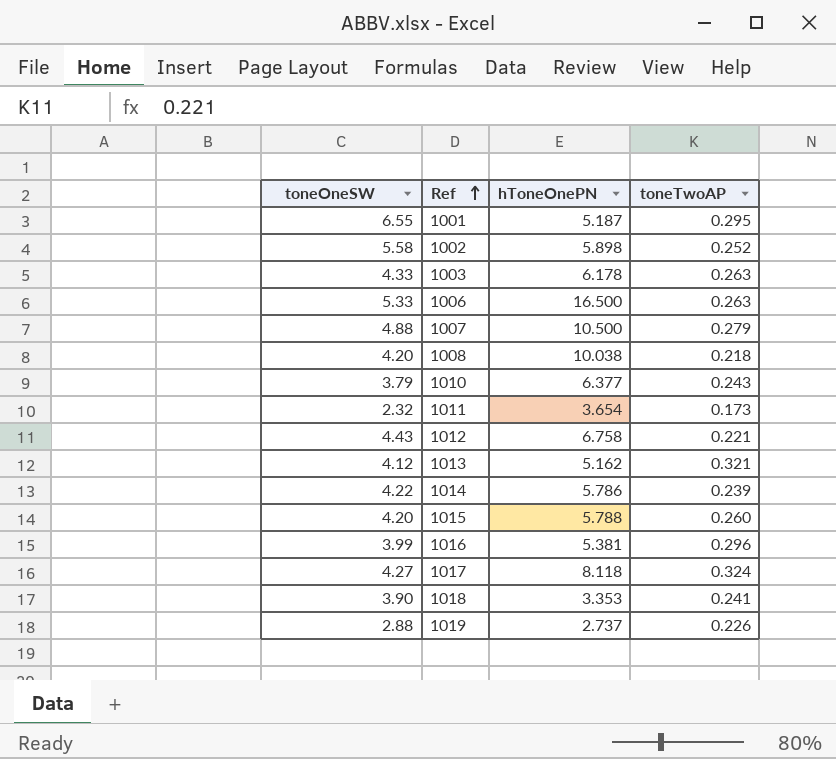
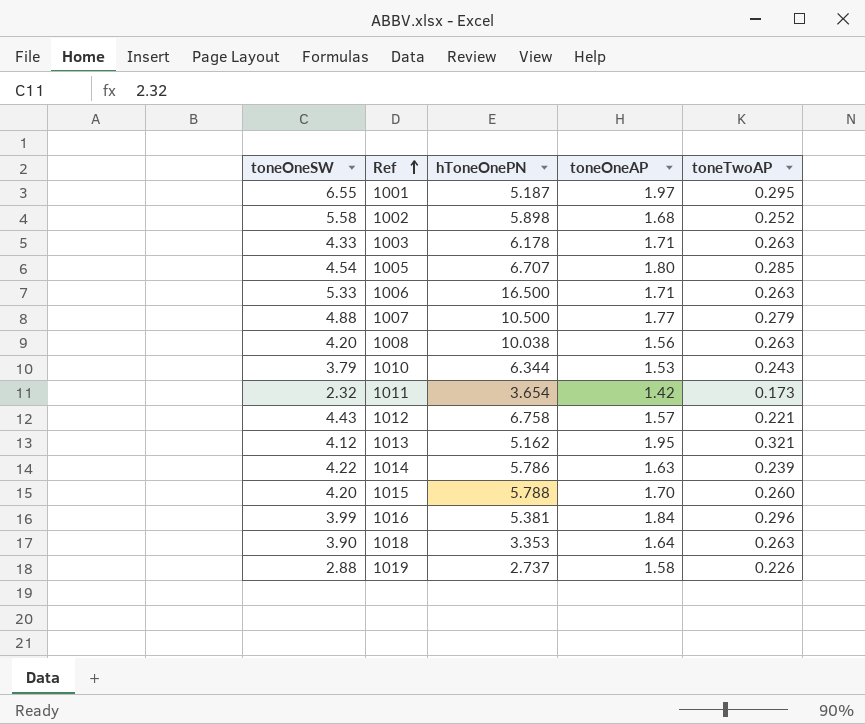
column toneOneAP | position: none -> 4
row 1017: 4.27 | 8.118 | 0.324 -> none
row 1005: none -> 4.54 | 6.707 | 1.80 | 0.285
1008 | toneTwoAP: 0.218 -> 0.263
1010 | hToneOnePN: 6.377 -> 6.344
1018 | toneTwoAP: 0.241 -> 0.263

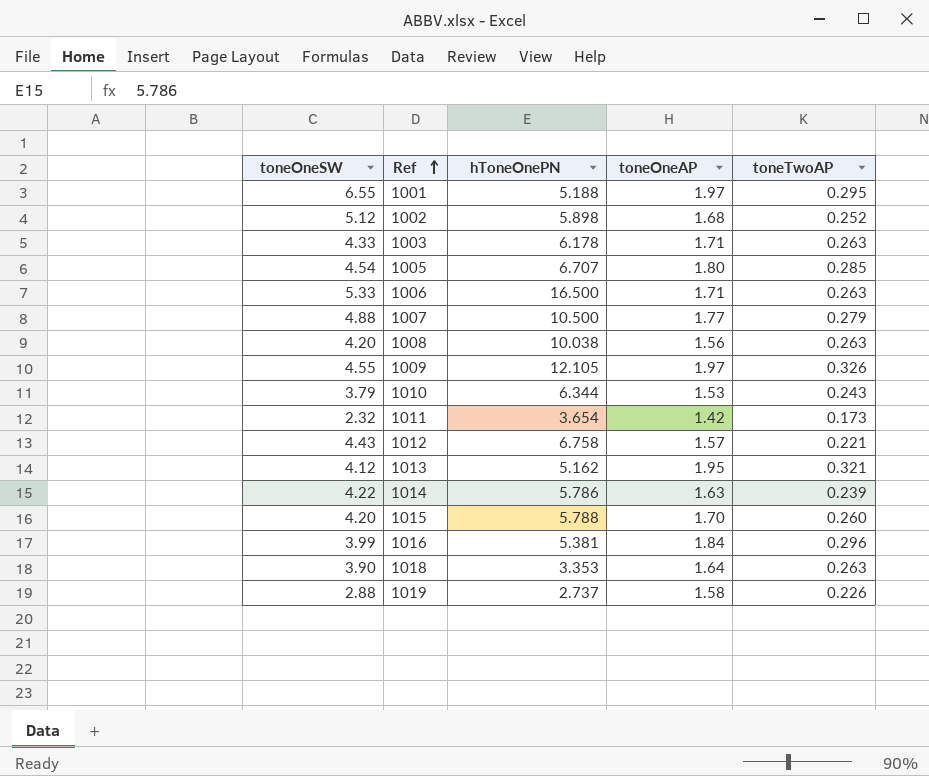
1001 | hToneOnePN: 5.187 -> 5.188
1002 | toneOneSW: 5.58 -> 5.12
row 1009: none -> 4.55 | 12.105 | 1.97 | 0.326

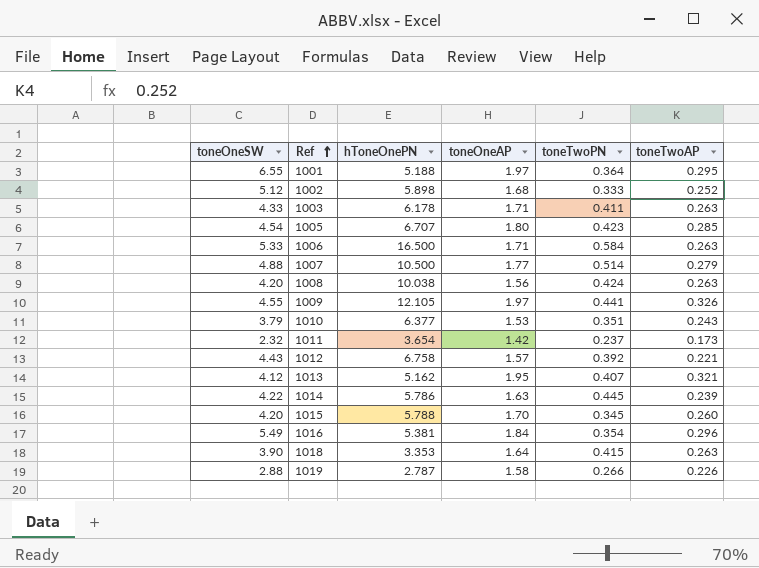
column toneTwoPN | position: none -> 5
1010 | hToneOnePN: 6.344 -> 6.377
1016 | toneOneSW: 3.99 -> 5.49
1019 | hToneOnePN: 2.737 -> 2.787

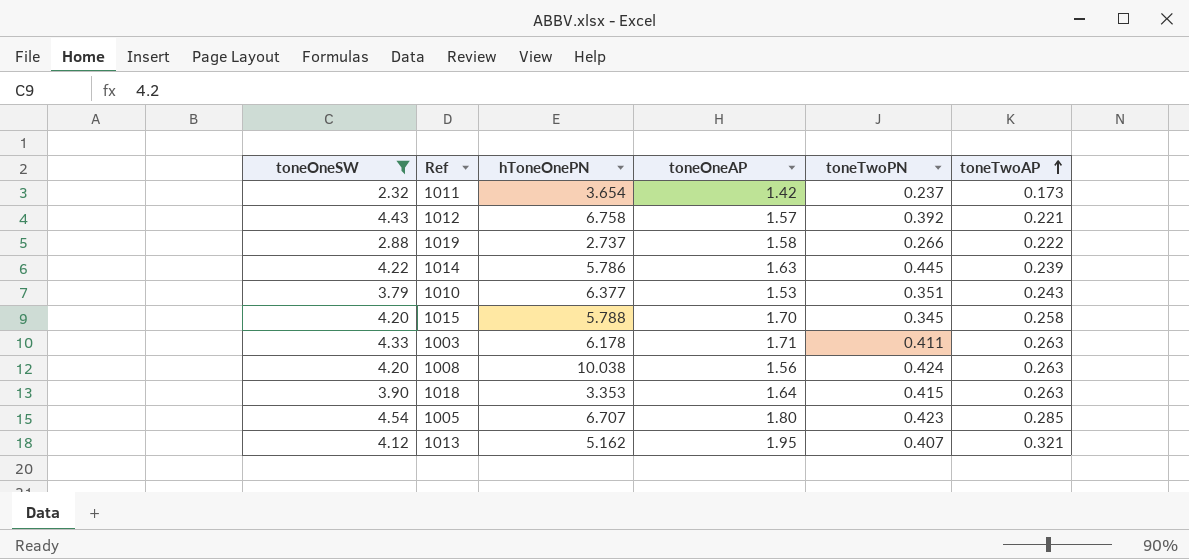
filter: none -> toneOneSW <= 4.54
row order: Ref ascending -> toneTwoAP ascending
1019 | hToneOnePN: 2.787 -> 2.737
1019 | toneTwoAP: 0.226 -> 0.222
1015 | toneTwoAP: 0.260 -> 0.258

